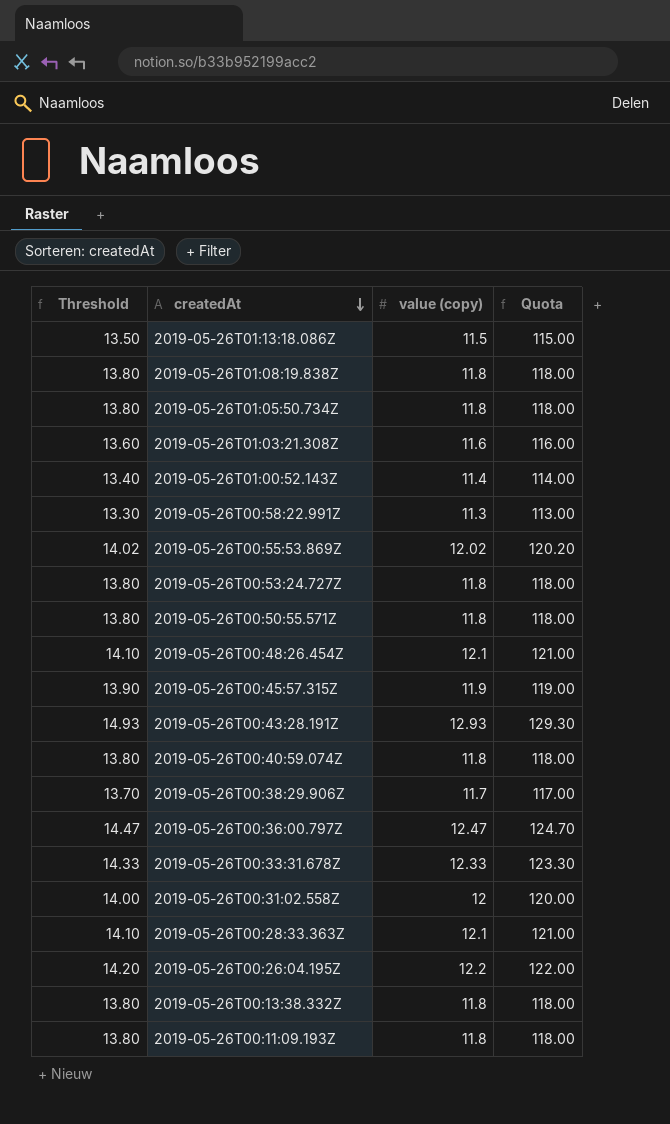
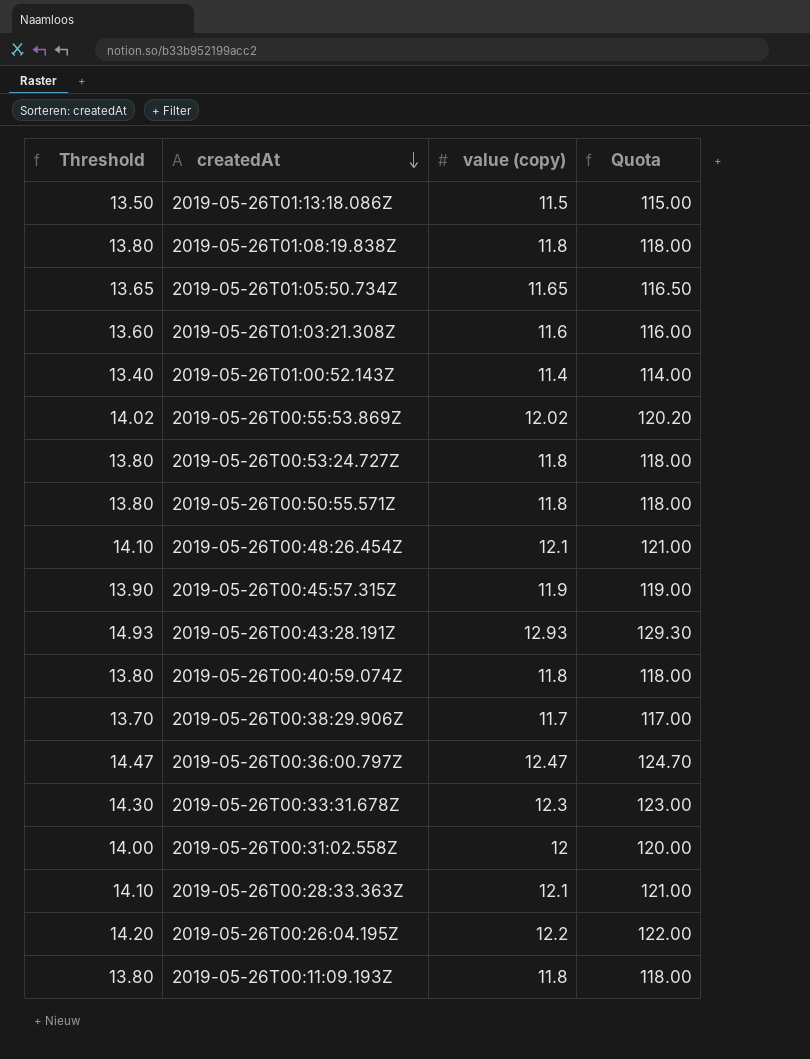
row 2019-05-26T00:58:22.991Z: 13.30 | 11.3 | 113.00 -> none
row 2019-05-26T00:13:38.332Z: 13.80 | 11.8 | 118.00 -> none
2019-05-26T01:05:50.734Z | Threshold: 13.80 -> 13.65
2019-05-26T01:05:50.734Z | value (copy): 11.8 -> 11.65
2019-05-26T01:05:50.734Z | Quota: 118.00 -> 116.50
2019-05-26T00:33:31.678Z | Threshold: 14.33 -> 14.30
2019-05-26T00:33:31.678Z | value (copy): 12.33 -> 12.3
2019-05-26T00:33:31.678Z | Quota: 123.30 -> 123.00

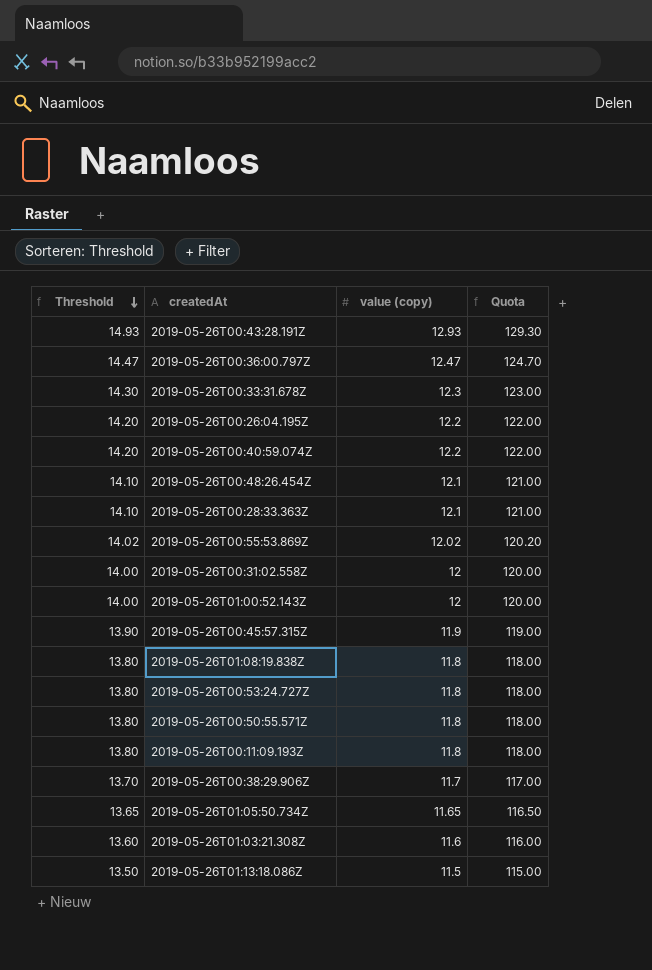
row order: createdAt descending -> Threshold descending
2019-05-26T00:40:59.074Z | Threshold: 13.80 -> 14.20
2019-05-26T00:40:59.074Z | value (copy): 11.8 -> 12.2
2019-05-26T00:40:59.074Z | Quota: 118.00 -> 122.00
2019-05-26T01:00:52.143Z | Threshold: 13.40 -> 14.00
2019-05-26T01:00:52.143Z | value (copy): 11.4 -> 12
2019-05-26T01:00:52.143Z | Quota: 114.00 -> 120.00

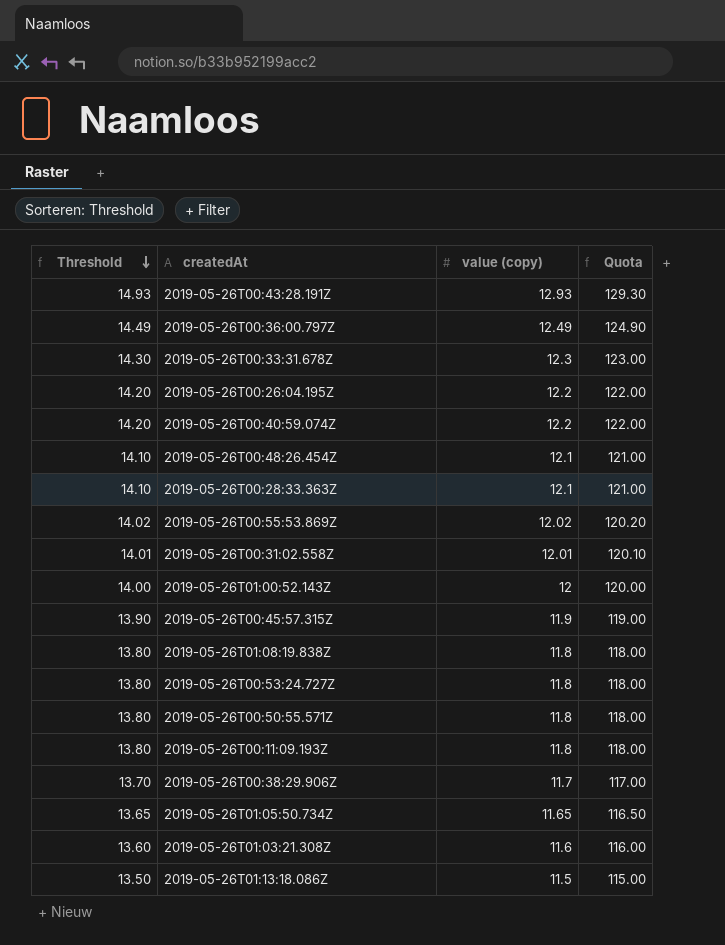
2019-05-26T00:36:00.797Z | Threshold: 14.47 -> 14.49
2019-05-26T00:36:00.797Z | value (copy): 12.47 -> 12.49
2019-05-26T00:36:00.797Z | Quota: 124.70 -> 124.90
2019-05-26T00:31:02.558Z | Threshold: 14.00 -> 14.01
2019-05-26T00:31:02.558Z | value (copy): 12 -> 12.01
2019-05-26T00:31:02.558Z | Quota: 120.00 -> 120.10

